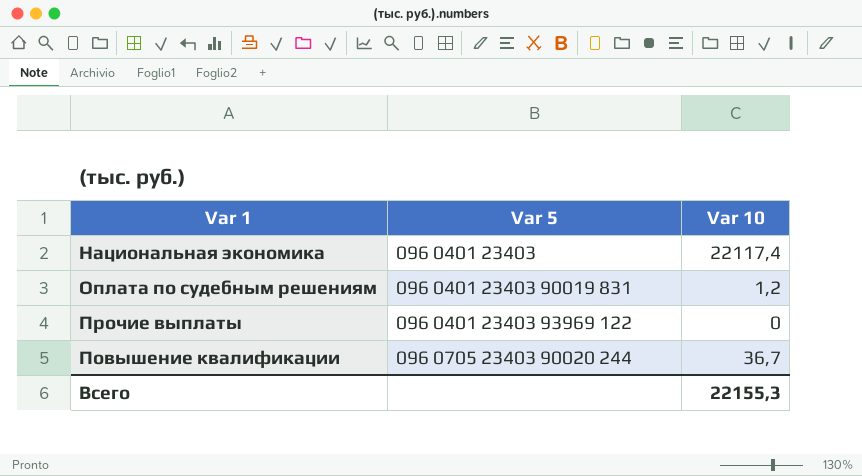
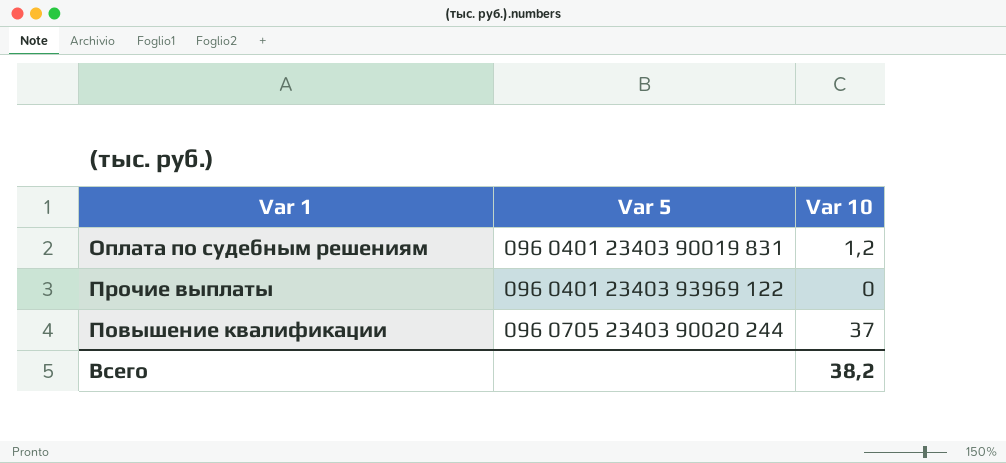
row Национальная экономика: 096 0401 23403 | 22117,4 -> none
Повышение квалификации | Var 10: 36,7 -> 37
Всего | Var 10: 22155,3 -> 38,2

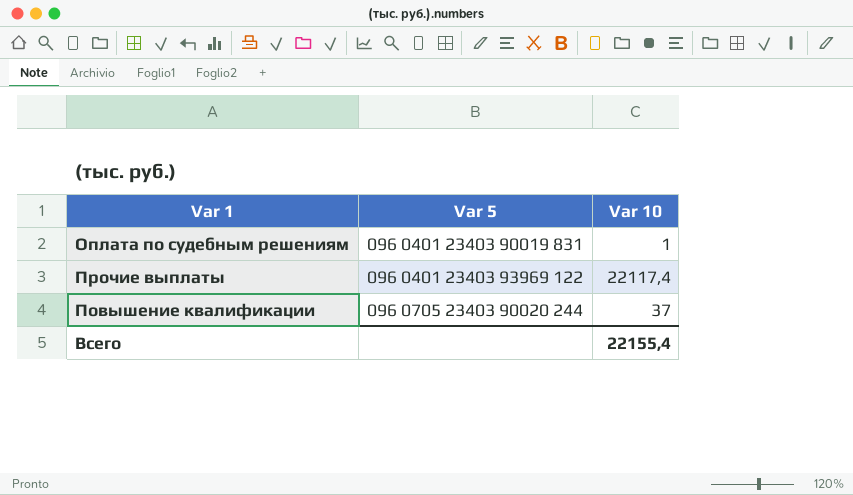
Оплата по судебным решениям | Var 10: 1,2 -> 1
Прочие выплаты | Var 10: 0 -> 22117,4
Всего | Var 10: 38,2 -> 22155,4

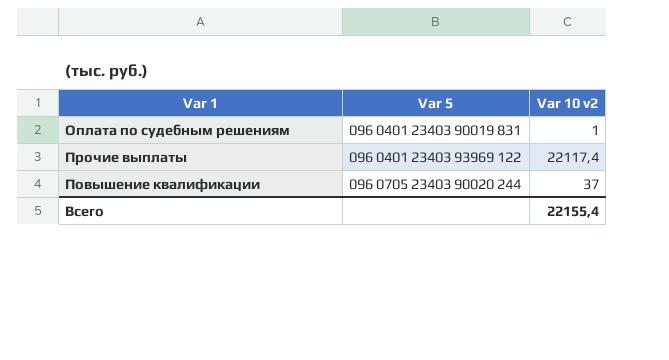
column name: Var 10 -> Var 10 v2

